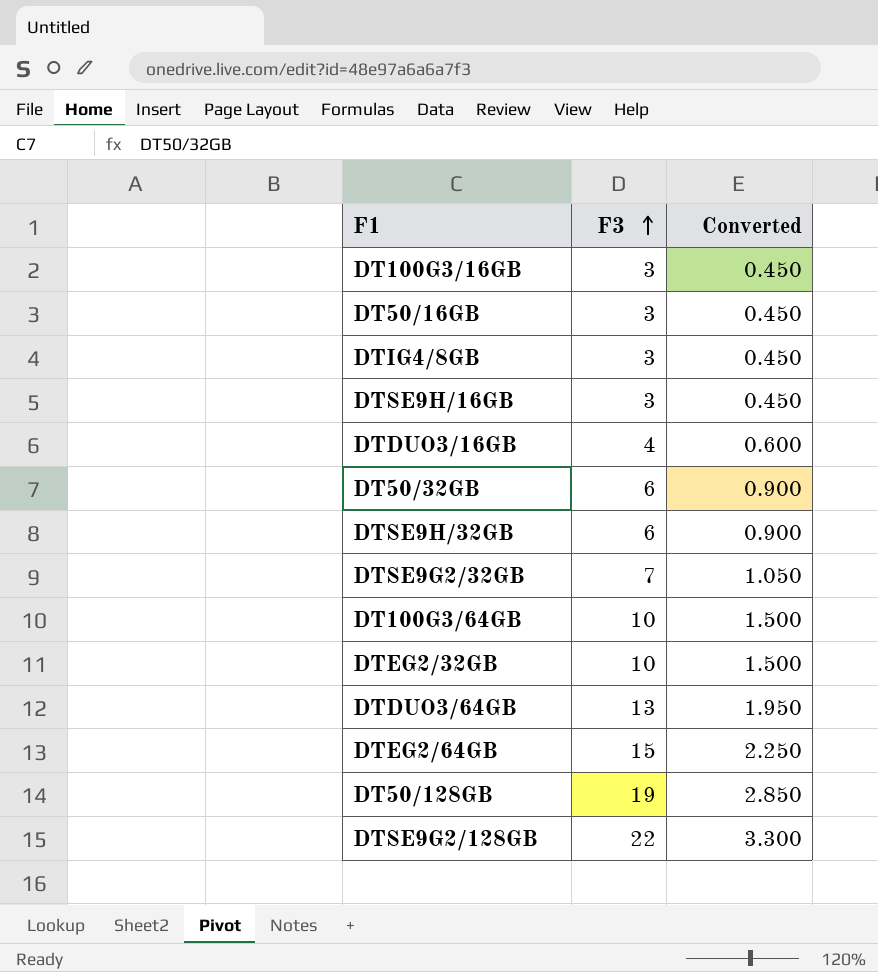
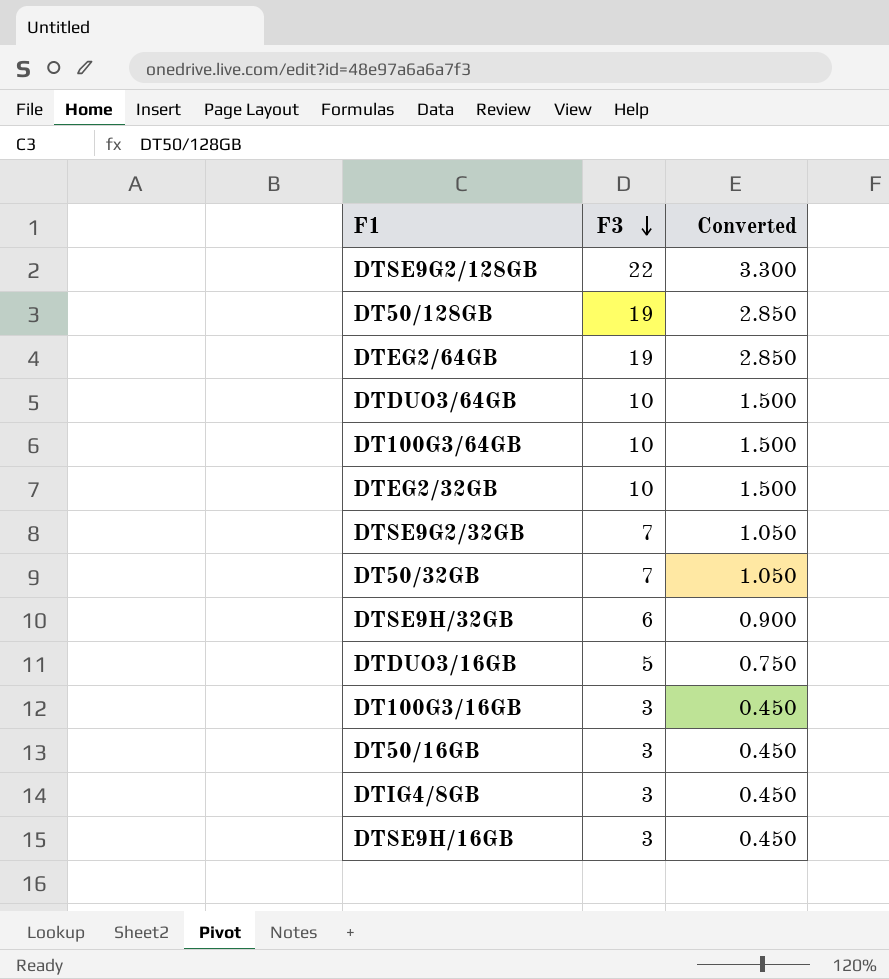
row order: F3 ascending -> F3 descending
DTEG2/64GB | F3: 15 -> 19
DTEG2/64GB | Converted: 2.250 -> 2.850
DTDUO3/64GB | F3: 13 -> 10
DTDUO3/64GB | Converted: 1.950 -> 1.500
DT50/32GB | F3: 6 -> 7
DT50/32GB | Converted: 0.900 -> 1.050
DTDUO3/16GB | F3: 4 -> 5
DTDUO3/16GB | Converted: 0.600 -> 0.750

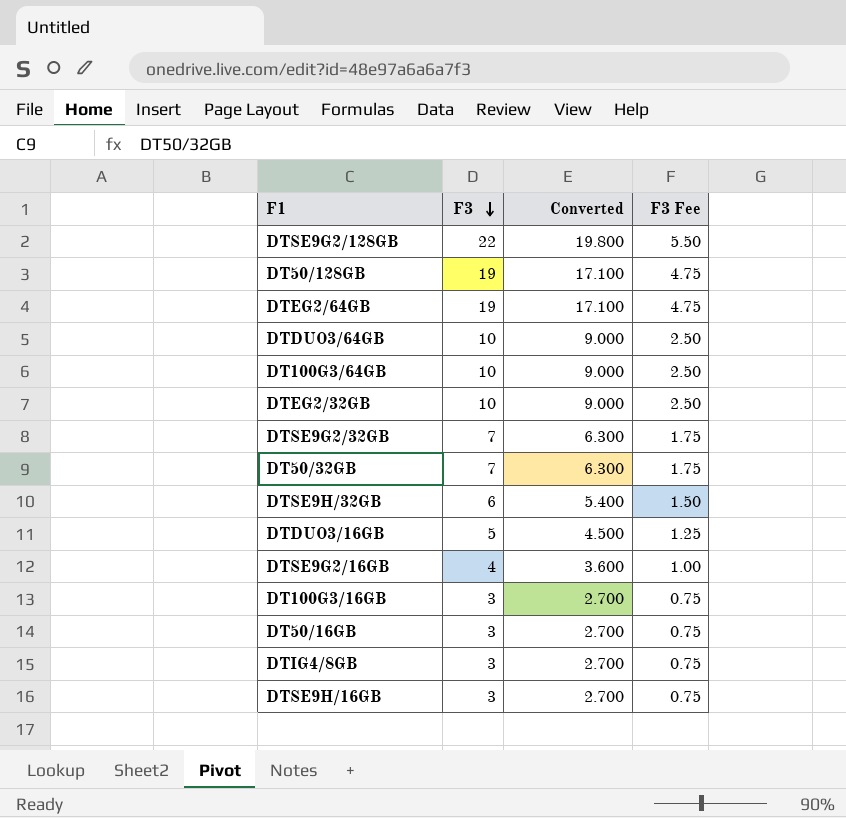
column Converted | formula: [F3] * 0.15 -> [F3] * 0.9
column F3 Fee | formula: none -> [F3] * 0.25
row DTSE9G2/16GB: none -> 4 | 3.600 | 1.00

